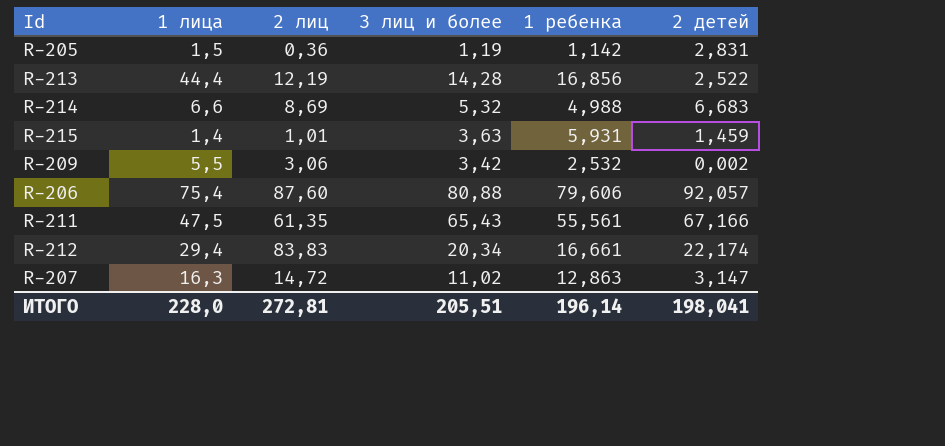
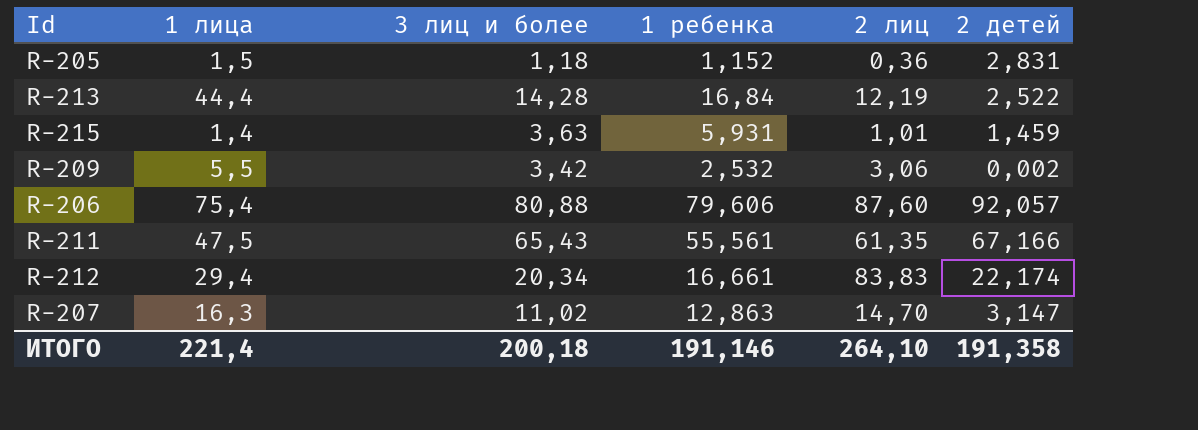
column 2 лиц | position: 3 -> 5
row R-214: 6,6 | 8,69 | 5,32 | 4,988 | 6,683 -> none
R-205 | 3 лиц и более: 1,19 -> 1,18
R-205 | 1 ребенка: 1,142 -> 1,152
R-213 | 1 ребенка: 16,856 -> 16,84
R-207 | 2 лиц: 14,72 -> 14,70
ИТОГО | 1 лица: 228,0 -> 221,4
ИТОГО | 3 лиц и более: 205,51 -> 200,18
ИТОГО | 1 ребенка: 196,14 -> 191,146
ИТОГО | 2 лиц: 272,81 -> 264,10
ИТОГО | 2 детей: 198,041 -> 191,358

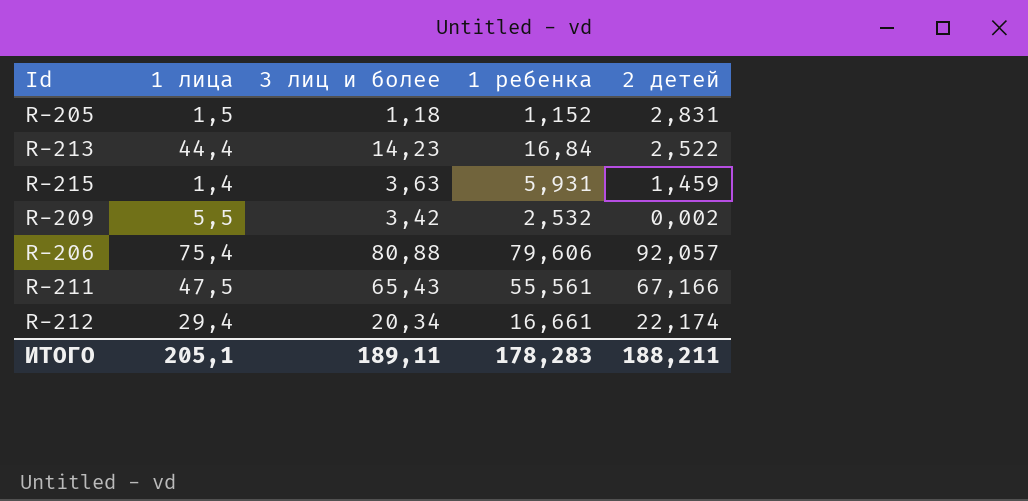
column 2 лиц | position: 5 -> none
row R-207: 16,3 | 11,02 | 12,863 | 14,70 | 3,147 -> none
R-213 | 3 лиц и более: 14,28 -> 14,23
ИТОГО | 1 лица: 221,4 -> 205,1
ИТОГО | 3 лиц и более: 200,18 -> 189,11
ИТОГО | 1 ребенка: 191,146 -> 178,283
ИТОГО | 2 детей: 191,358 -> 188,211

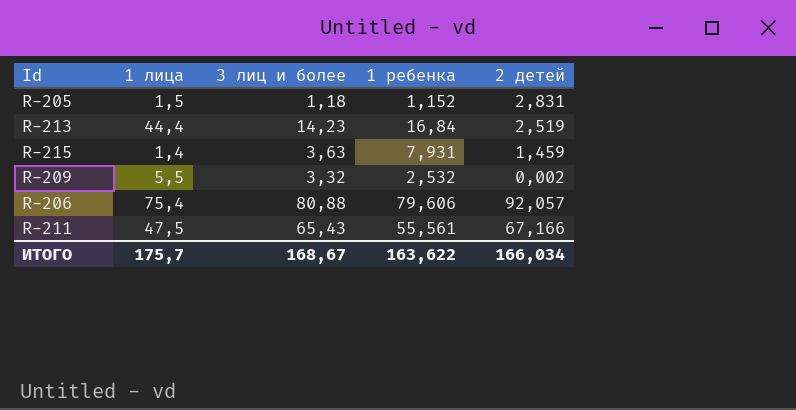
row R-212: 29,4 | 20,34 | 16,661 | 22,174 -> none
R-213 | 2 детей: 2,522 -> 2,519
R-215 | 1 ребенка: 5,931 -> 7,931
R-209 | 3 лиц и более: 3,42 -> 3,32
ИТОГО | 1 лица: 205,1 -> 175,7
ИТОГО | 3 лиц и более: 189,11 -> 168,67
ИТОГО | 1 ребенка: 178,283 -> 163,622
ИТОГО | 2 детей: 188,211 -> 166,034

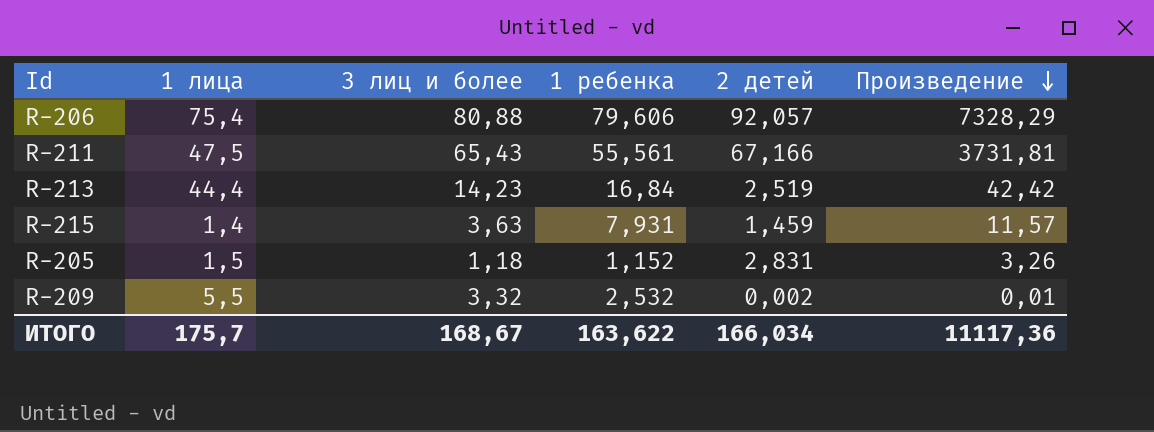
row order: none -> Произведение descending
column Произведение | formula: none -> [1 ребенка] * [2 детей]

